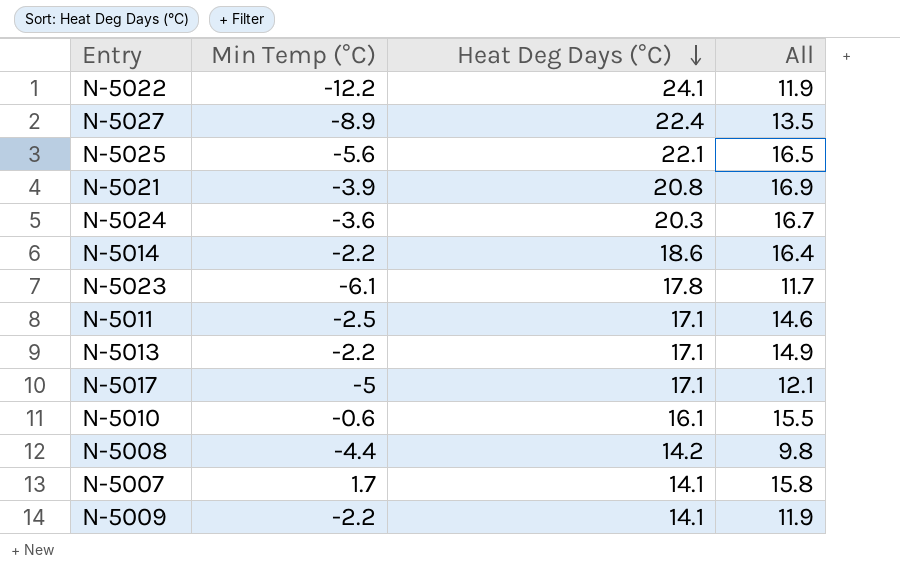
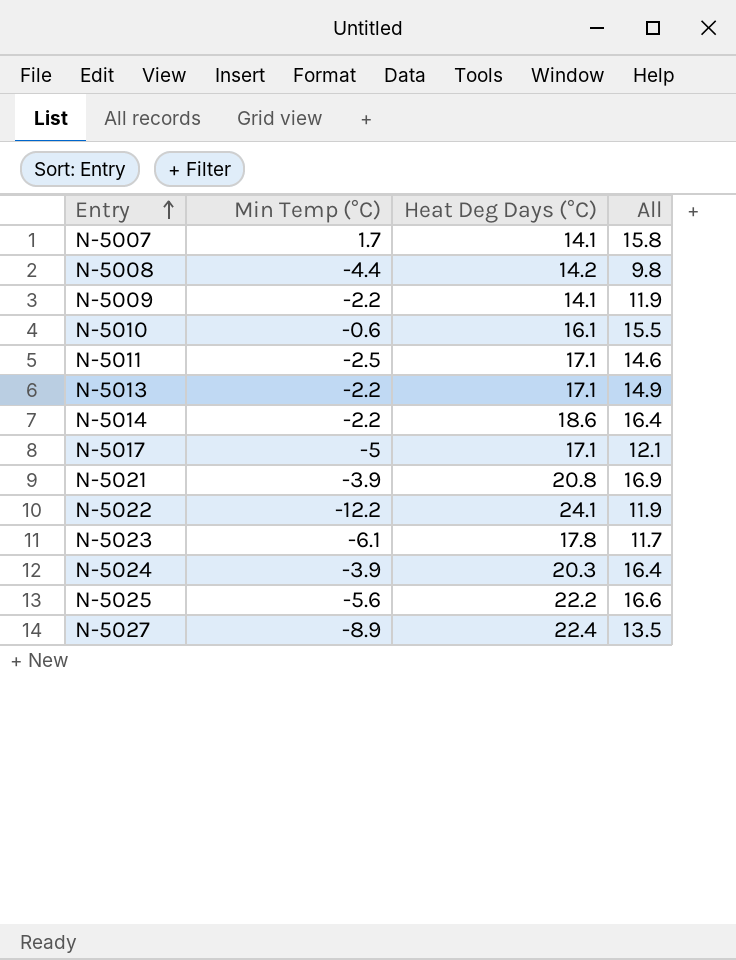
row order: Heat Deg Days (°C) descending -> Entry ascending
N-5024 | Min Temp (°C): -3.6 -> -3.9
N-5024 | All: 16.7 -> 16.4
N-5025 | Heat Deg Days (°C): 22.1 -> 22.2
N-5025 | All: 16.5 -> 16.6

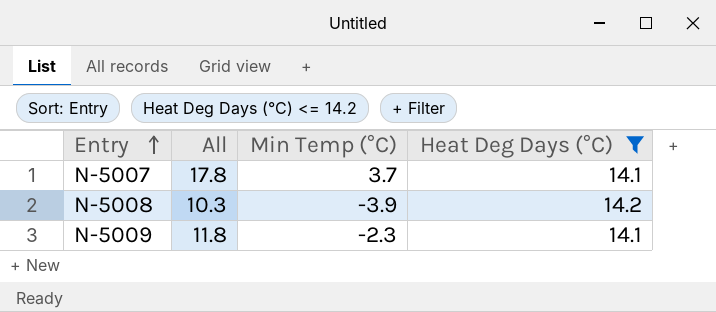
filter: none -> Heat Deg Days (°C) <= 14.2
column All | position: 4 -> 2
N-5007 | All: 15.8 -> 17.8
N-5007 | Min Temp (°C): 1.7 -> 3.7
N-5008 | All: 9.8 -> 10.3
N-5008 | Min Temp (°C): -4.4 -> -3.9
N-5009 | All: 11.9 -> 11.8
N-5009 | Min Temp (°C): -2.2 -> -2.3

